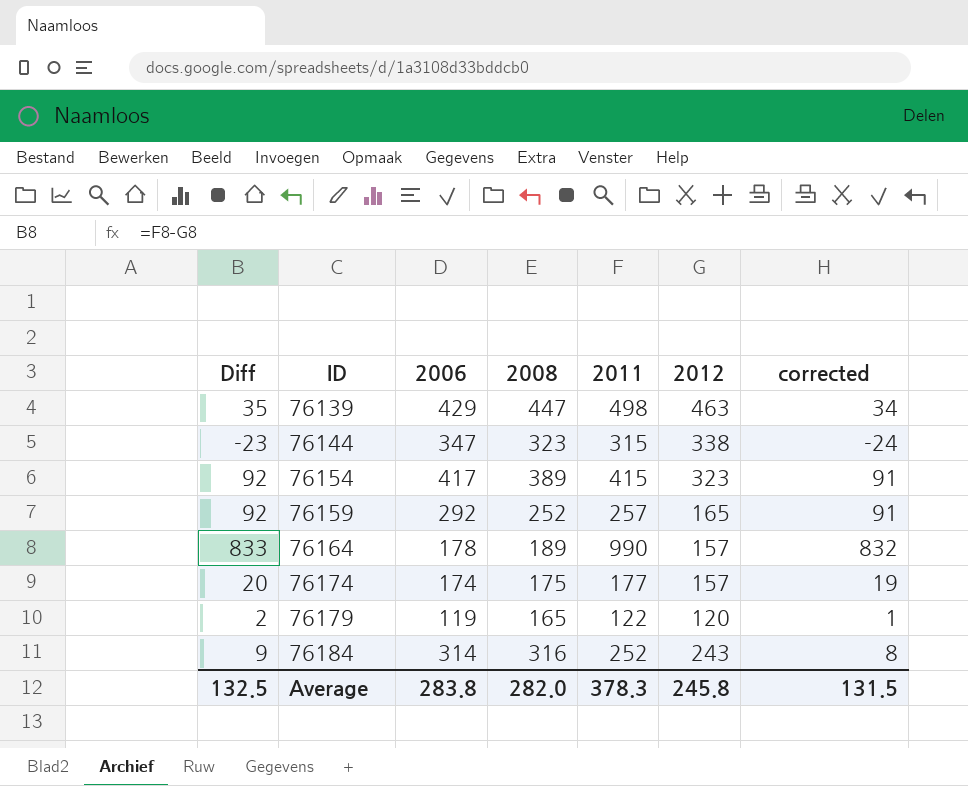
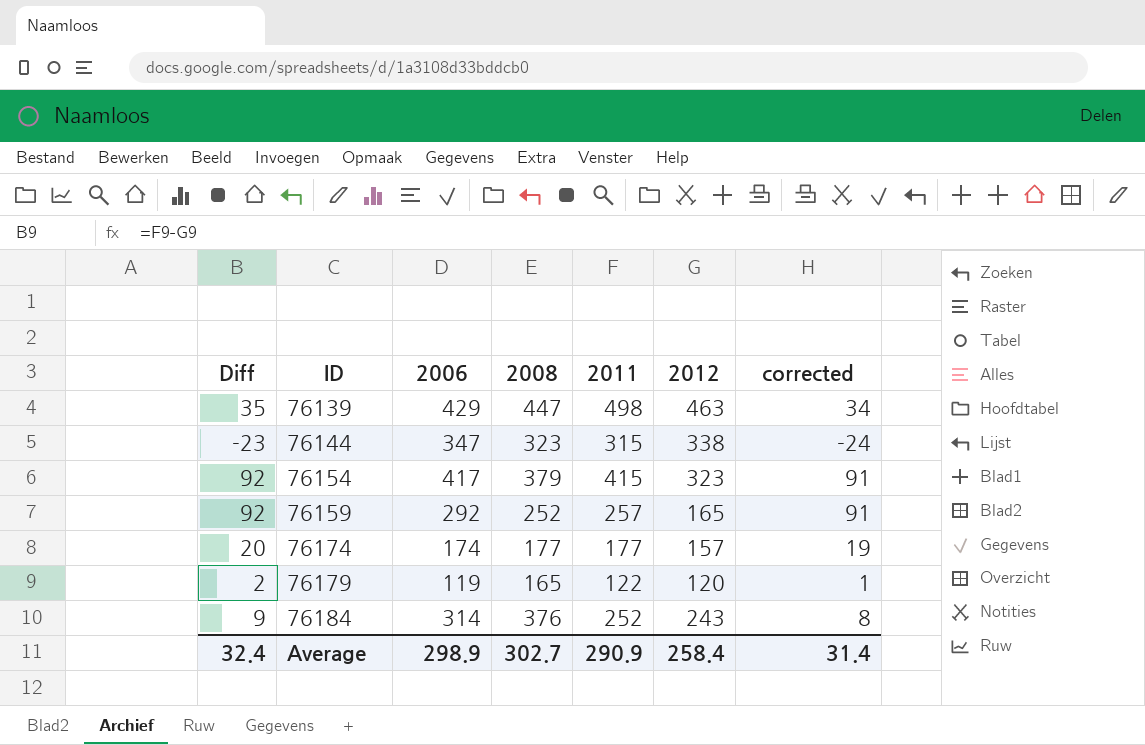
row 76164: 833 | 178 | 189 | 990 | 157 | 832 -> none
76154 | 2008: 389 -> 379
76174 | 2008: 175 -> 177
76184 | 2008: 316 -> 376
Average | Diff: 132.5 -> 32.4
Average | 2006: 283.8 -> 298.9
Average | 2008: 282.0 -> 302.7
Average | 2011: 378.3 -> 290.9
Average | 2012: 245.8 -> 258.4
Average | corrected: 131.5 -> 31.4

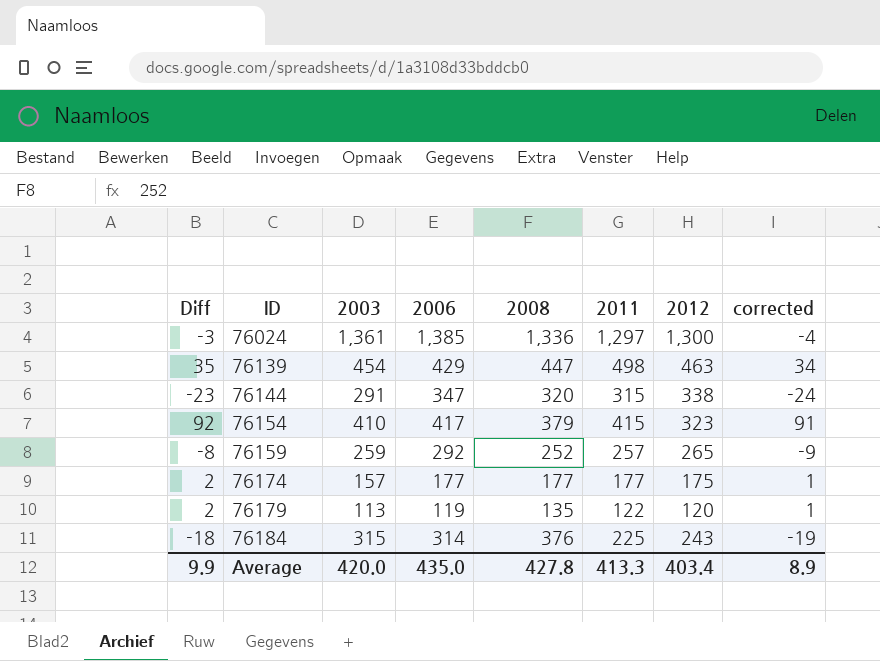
column 2003 | position: none -> 3
row 76024: none -> -3 | 1,361 | 1,385 | 1,336 | 1,297 | 1,300 | -4
76144 | 2008: 323 -> 320
76159 | Diff: 92 -> -8
76159 | 2012: 165 -> 265
76159 | corrected: 91 -> -9
76174 | Diff: 20 -> 2
76174 | 2006: 174 -> 177
76174 | 2012: 157 -> 175
76174 | corrected: 19 -> 1
76179 | 2008: 165 -> 135
76184 | Diff: 9 -> -18
76184 | 2011: 252 -> 225
76184 | corrected: 8 -> -19
Average | Diff: 32.4 -> 9.9
Average | 2006: 298.9 -> 435.0
Average | 2008: 302.7 -> 427.8
Average | 2011: 290.9 -> 413.3
Average | 2012: 258.4 -> 403.4
Average | corrected: 31.4 -> 8.9

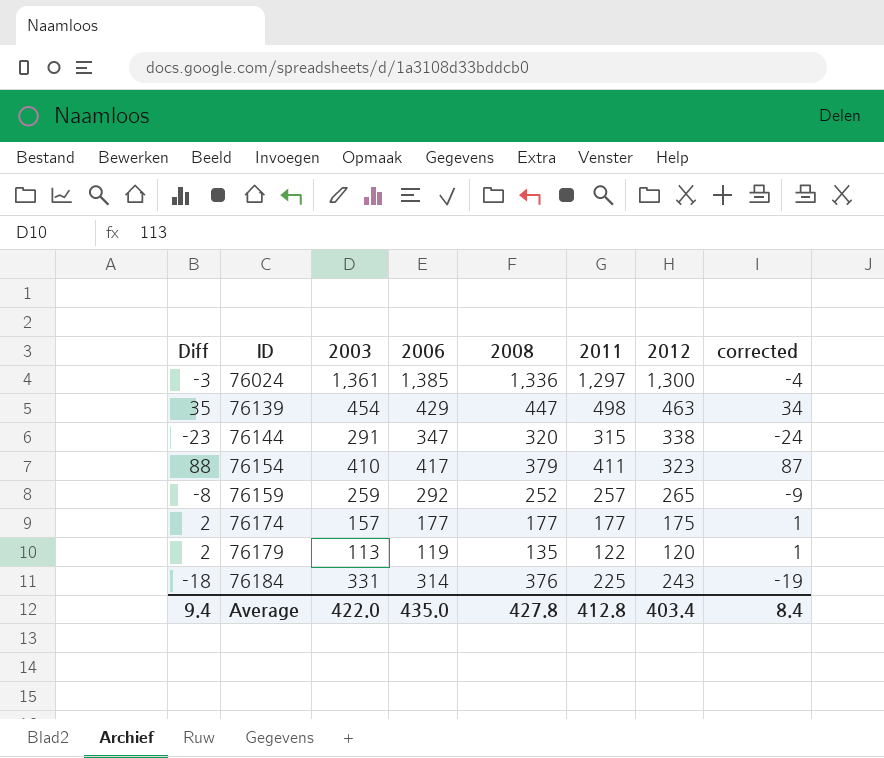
76154 | Diff: 92 -> 88
76154 | 2011: 415 -> 411
76154 | corrected: 91 -> 87
76184 | 2003: 315 -> 331
Average | Diff: 9.9 -> 9.4
Average | 2003: 420.0 -> 422.0
Average | 2011: 413.3 -> 412.8
Average | corrected: 8.9 -> 8.4

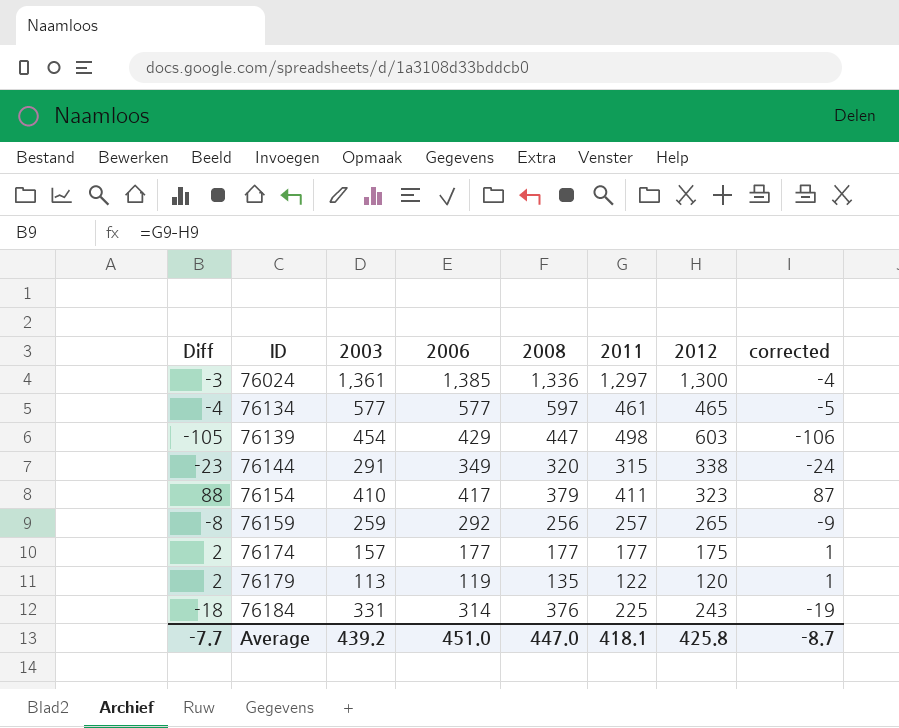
row 76134: none -> -4 | 577 | 577 | 597 | 461 | 465 | -5
76139 | Diff: 35 -> -105
76139 | 2012: 463 -> 603
76139 | corrected: 34 -> -106
76144 | 2006: 347 -> 349
76159 | 2008: 252 -> 256
Average | Diff: 9.4 -> -7.7
Average | 2003: 422.0 -> 439.2
Average | 2006: 435.0 -> 451.0
Average | 2008: 427.8 -> 447.0
Average | 2011: 412.8 -> 418.1
Average | 2012: 403.4 -> 425.8
Average | corrected: 8.4 -> -8.7

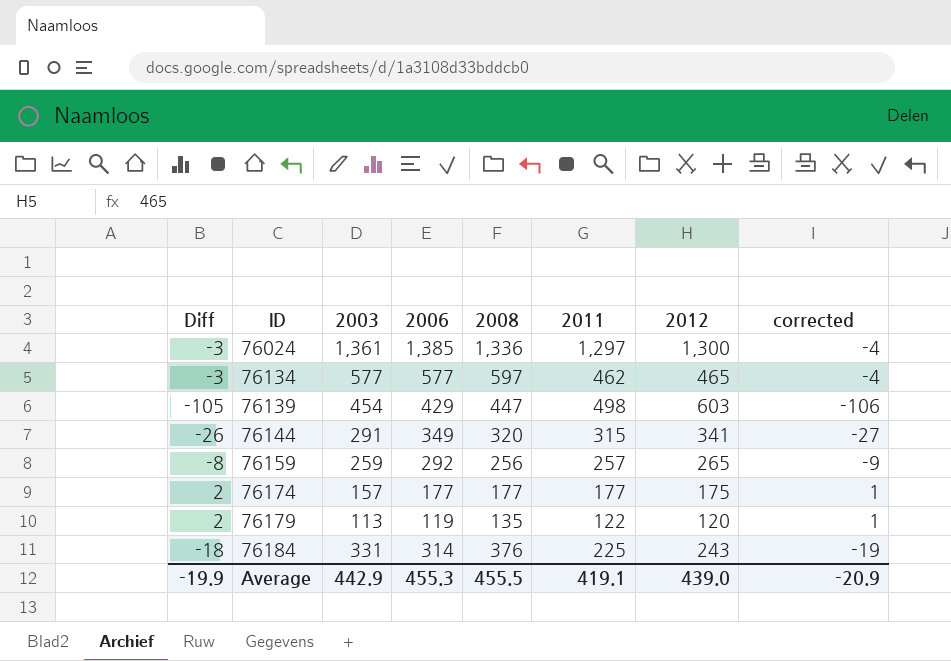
row 76154: 88 | 410 | 417 | 379 | 411 | 323 | 87 -> none
76134 | Diff: -4 -> -3
76134 | 2011: 461 -> 462
76134 | corrected: -5 -> -4
76144 | Diff: -23 -> -26
76144 | 2012: 338 -> 341
76144 | corrected: -24 -> -27
Average | Diff: -7.7 -> -19.9
Average | 2003: 439.2 -> 442.9
Average | 2006: 451.0 -> 455.3
Average | 2008: 447.0 -> 455.5
Average | 2011: 418.1 -> 419.1
Average | 2012: 425.8 -> 439.0
Average | corrected: -8.7 -> -20.9

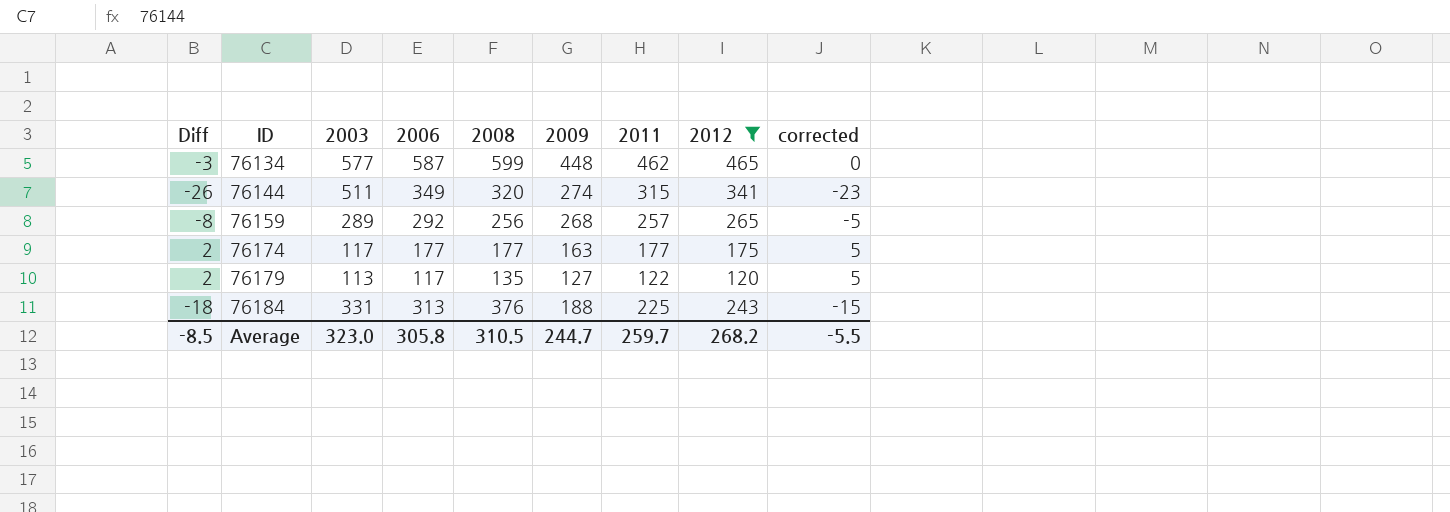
filter: none -> 2012 <= 465
column 2009 | position: none -> 6
column corrected | formula: [Diff] - 1 -> [Diff] + 3
76134 | 2006: 577 -> 587
76134 | 2008: 597 -> 599
76144 | 2003: 291 -> 511
76159 | 2003: 259 -> 289
76174 | 2003: 157 -> 117
76179 | 2006: 119 -> 117
76184 | 2006: 314 -> 313
Average | Diff: -19.9 -> -8.5
Average | 2003: 442.9 -> 323.0
Average | 2006: 455.3 -> 305.8
Average | 2008: 455.5 -> 310.5
Average | 2011: 419.1 -> 259.7
Average | 2012: 439.0 -> 268.2
Average | corrected: -20.9 -> -5.5

